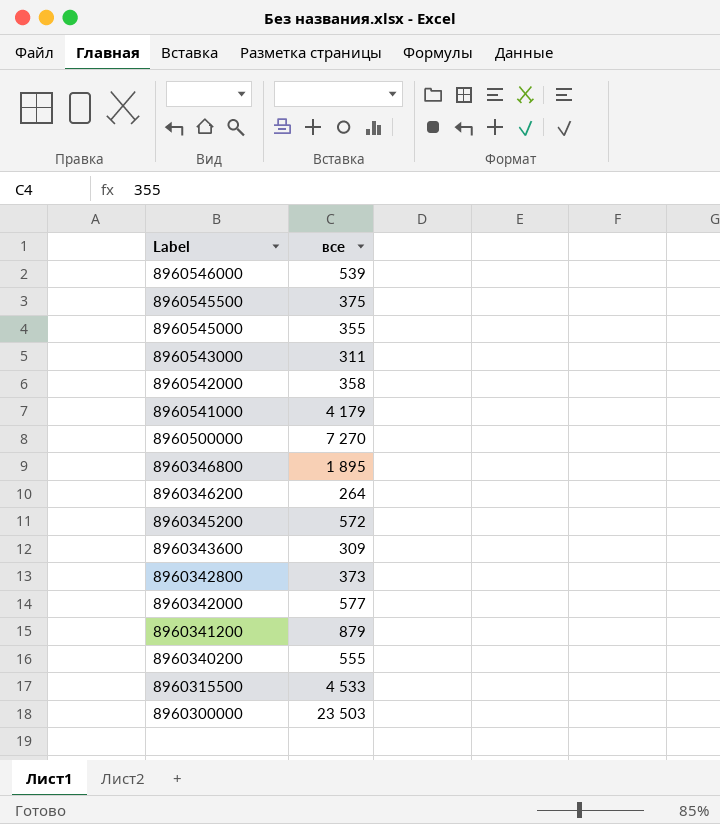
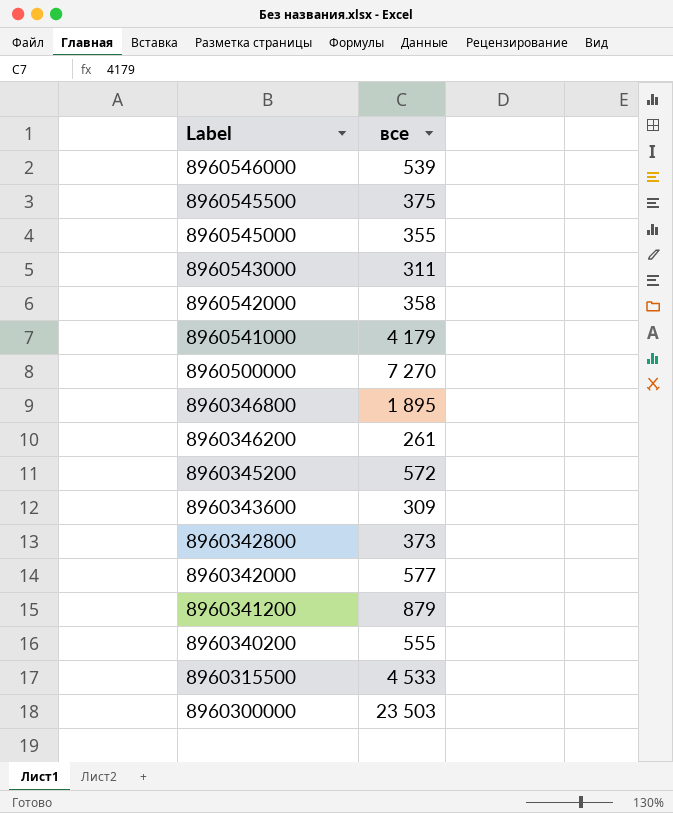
8960346200 | все: 264 -> 261

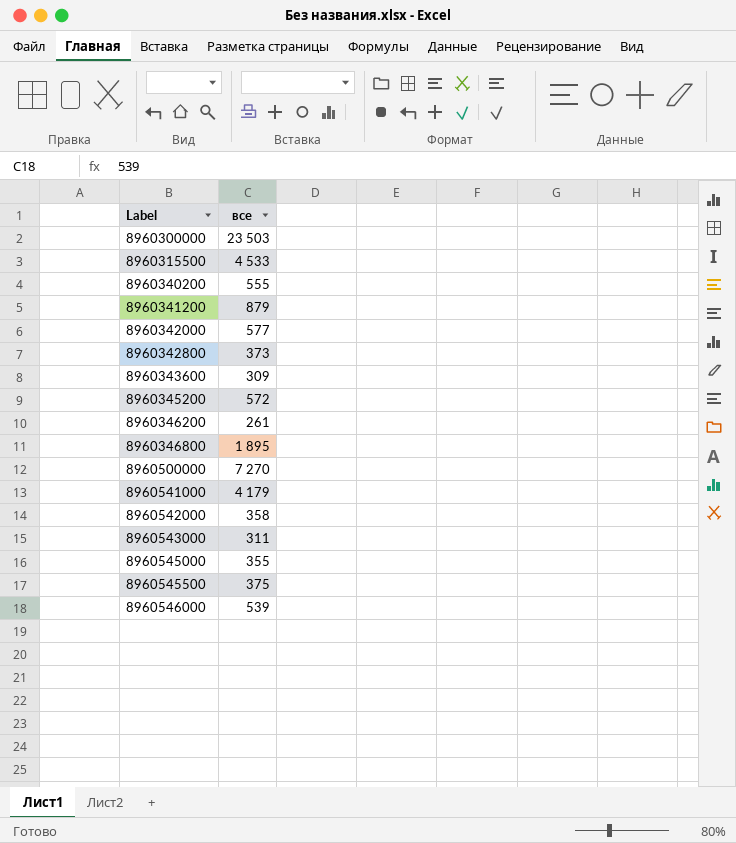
row order: Label descending -> Label ascending

